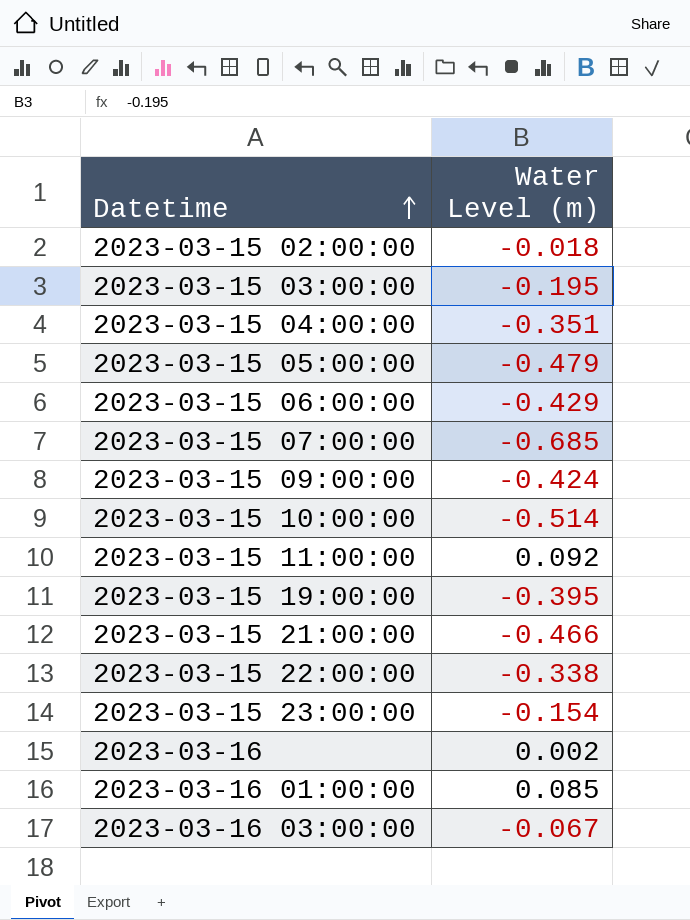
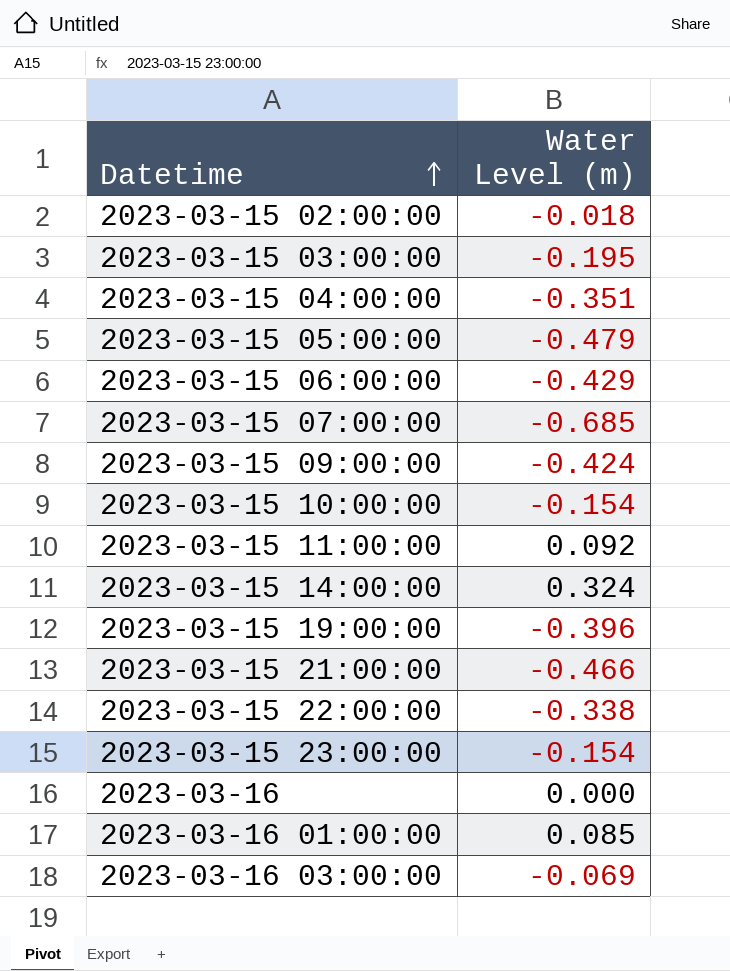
2023-03-15 10:00:00 | Water Level (m): -0.514 -> -0.154
row 2023-03-15 14:00:00: none -> 0.324
2023-03-15 19:00:00 | Water Level (m): -0.395 -> -0.396
2023-03-16 | Water Level (m): 0.002 -> 0.000
2023-03-16 03:00:00 | Water Level (m): -0.067 -> -0.069

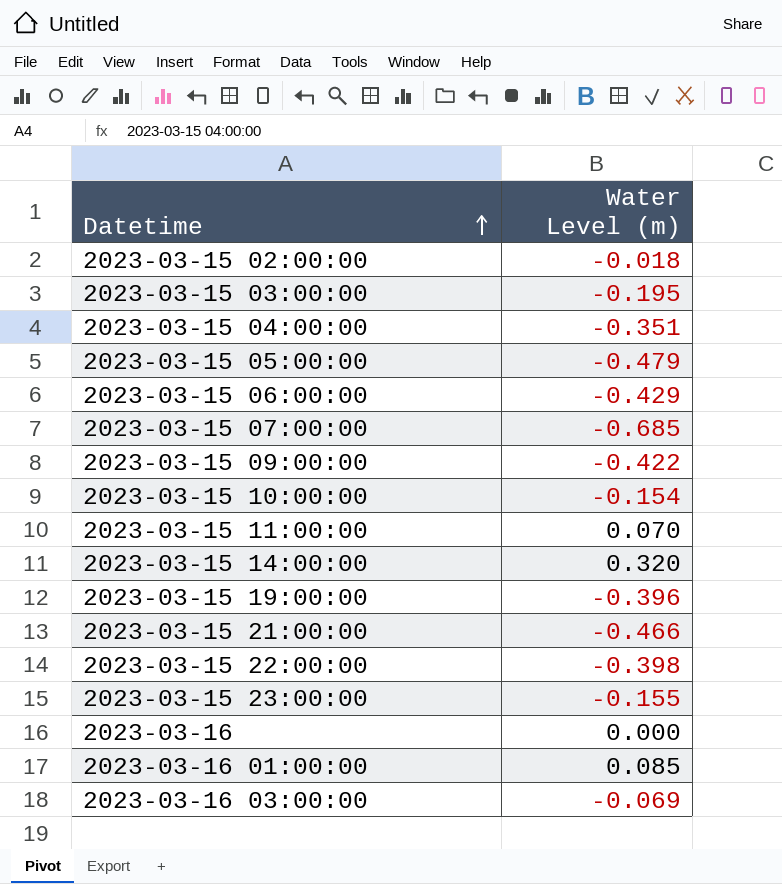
2023-03-15 09:00:00 | Water Level (m): -0.424 -> -0.422
2023-03-15 11:00:00 | Water Level (m): 0.092 -> 0.070
2023-03-15 14:00:00 | Water Level (m): 0.324 -> 0.320
2023-03-15 22:00:00 | Water Level (m): -0.338 -> -0.398
2023-03-15 23:00:00 | Water Level (m): -0.154 -> -0.155

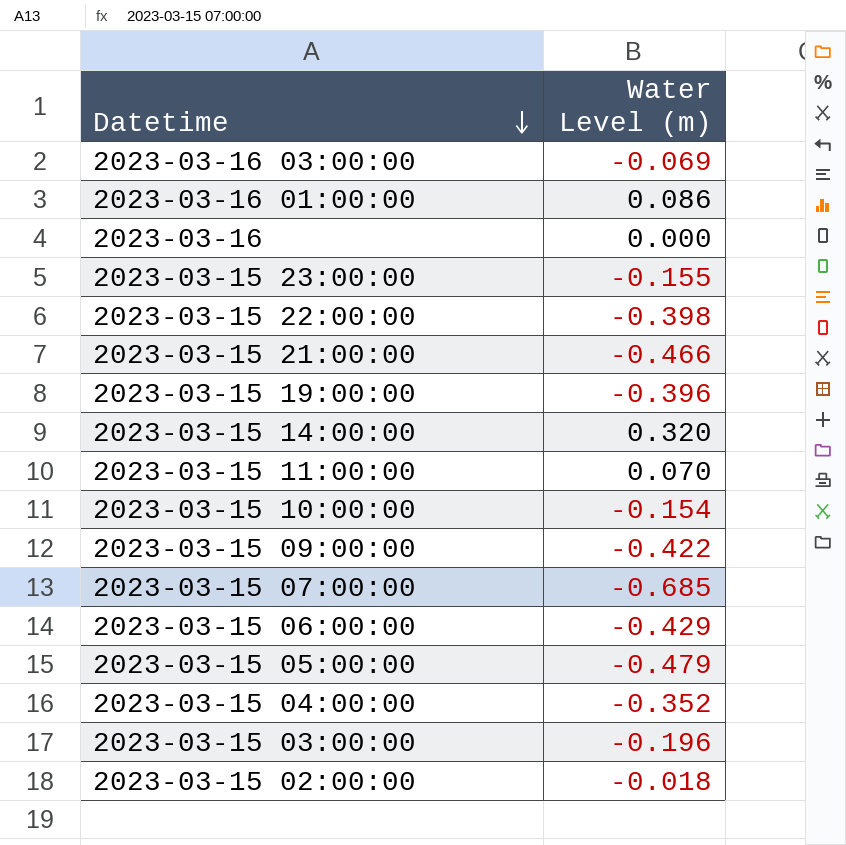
row order: Datetime ascending -> Datetime descending
2023-03-16 01:00:00 | Water Level (m): 0.085 -> 0.086
2023-03-15 04:00:00 | Water Level (m): -0.351 -> -0.352
2023-03-15 03:00:00 | Water Level (m): -0.195 -> -0.196

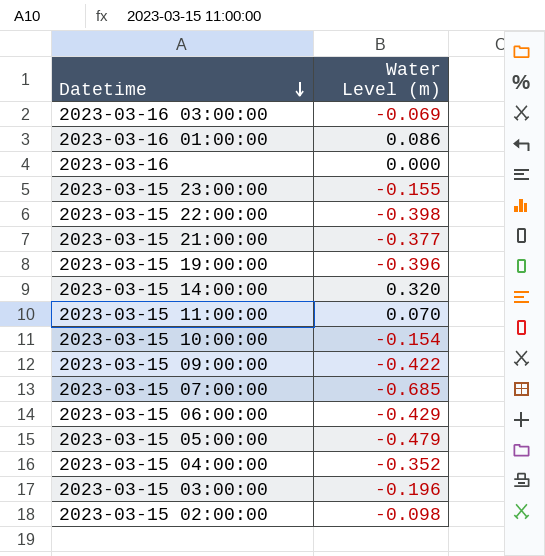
2023-03-15 21:00:00 | Water Level (m): -0.466 -> -0.377
2023-03-15 02:00:00 | Water Level (m): -0.018 -> -0.098

